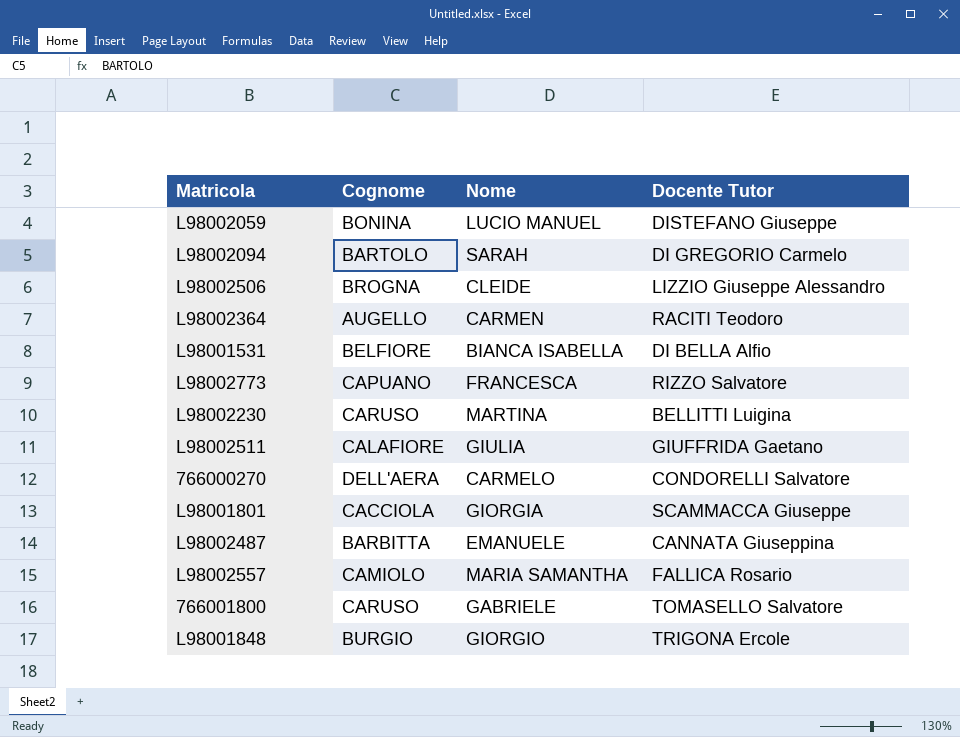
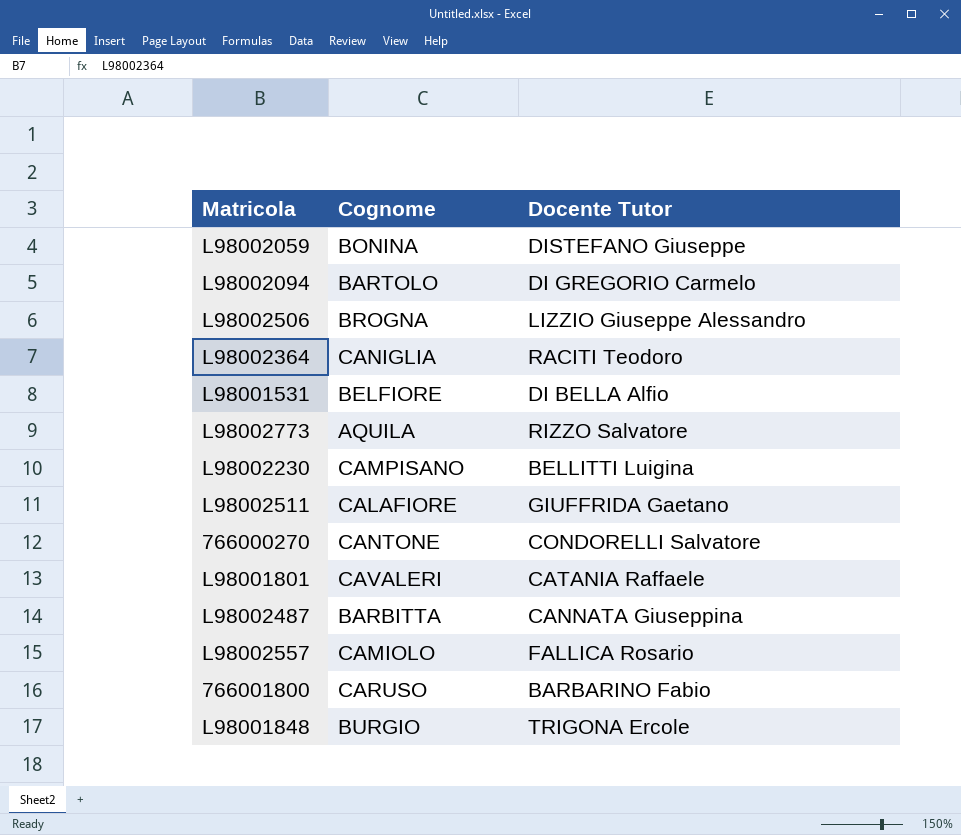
column Nome | position: 3 -> none
L98002364 | Cognome: AUGELLO -> CANIGLIA
L98002773 | Cognome: CAPUANO -> AQUILA
L98002230 | Cognome: CARUSO -> CAMPISANO
766000270 | Cognome: DELL'AERA -> CANTONE
L98001801 | Cognome: CACCIOLA -> CAVALERI
L98001801 | Docente Tutor: SCAMMACCA Giuseppe -> CATANIA Raffaele
766001800 | Docente Tutor: TOMASELLO Salvatore -> BARBARINO Fabio

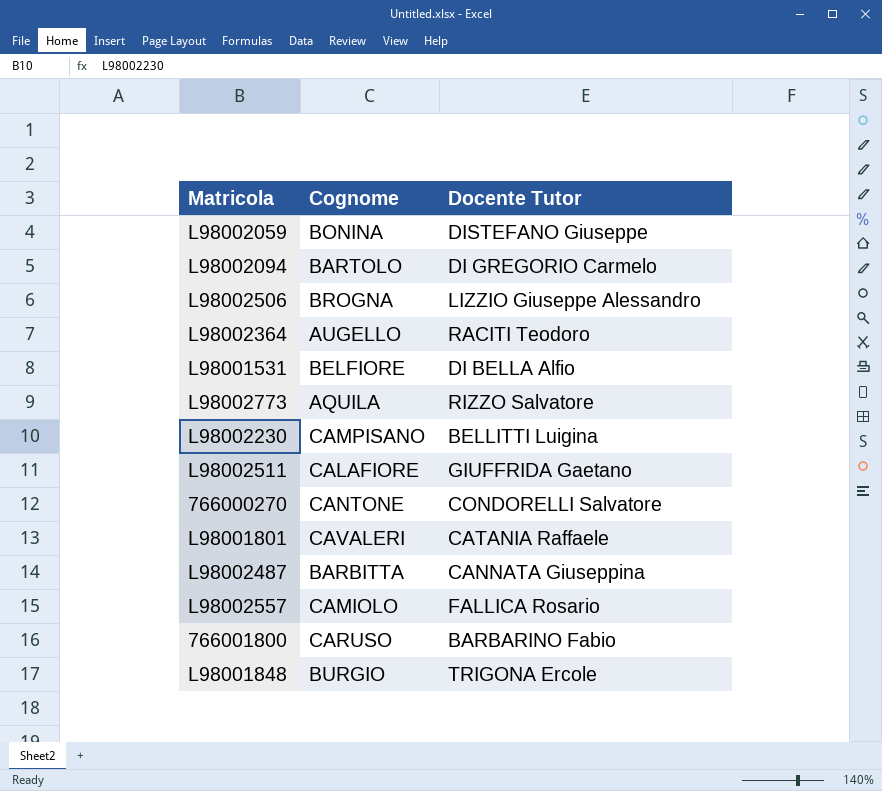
L98002364 | Cognome: CANIGLIA -> AUGELLO

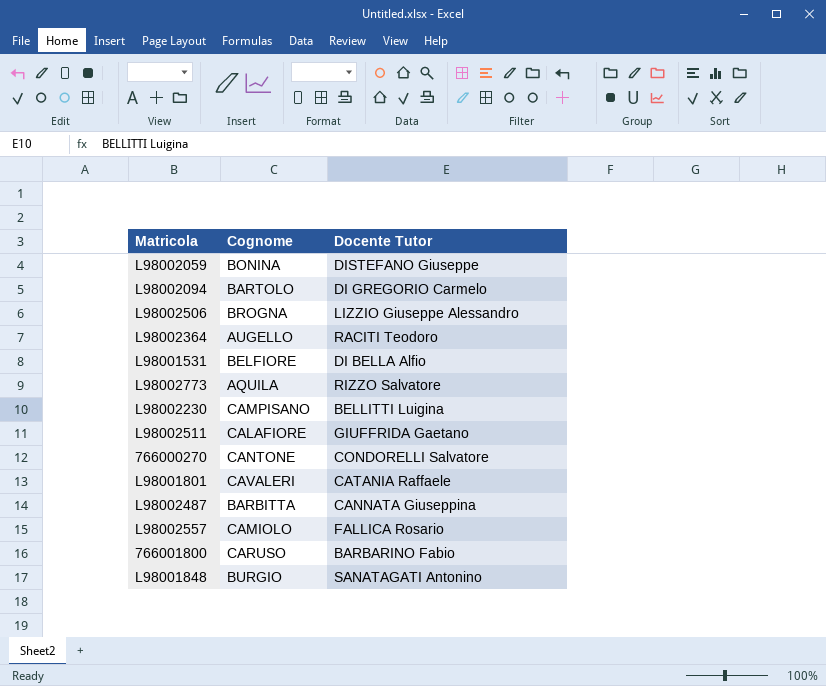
L98001848 | Docente Tutor: TRIGONA Ercole -> SANATAGATI Antonino

